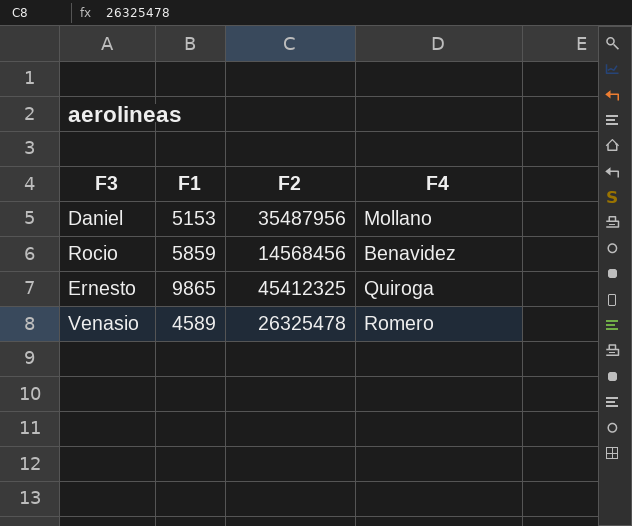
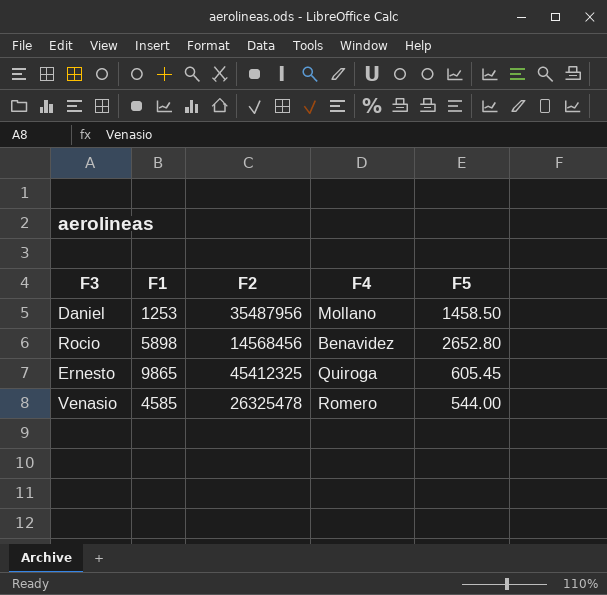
column F5 | position: none -> 5
Daniel | F1: 5153 -> 1253
Rocio | F1: 5859 -> 5898
Venasio | F1: 4589 -> 4585

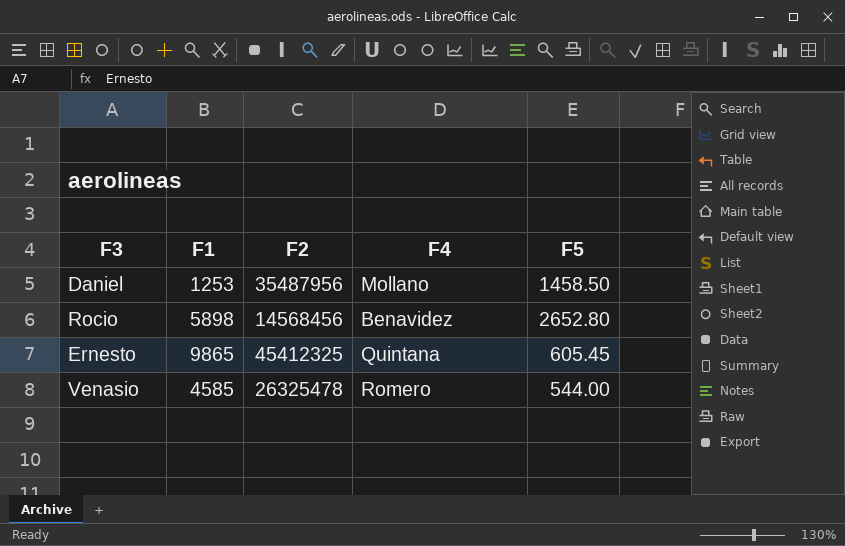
Ernesto | F4: Quiroga -> Quintana

